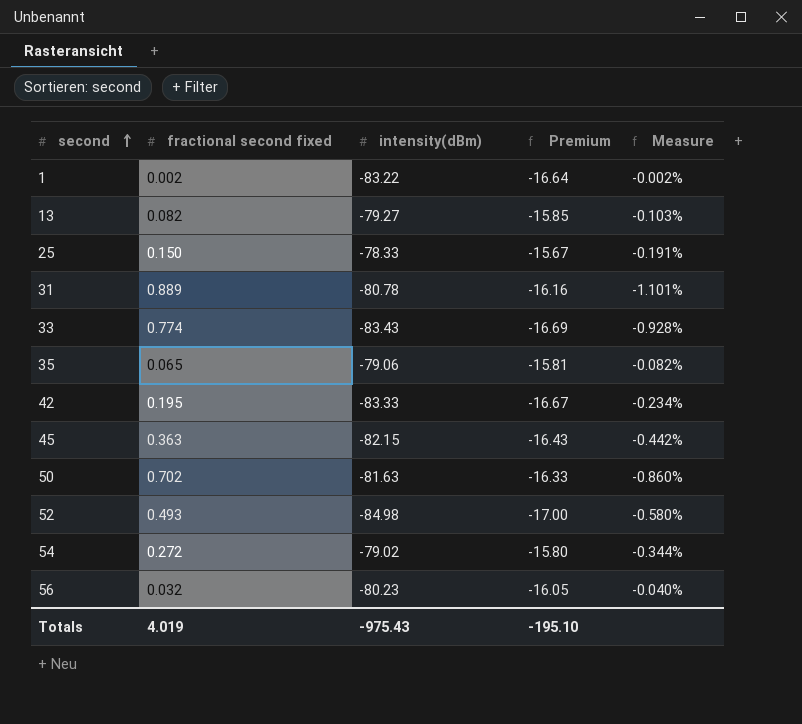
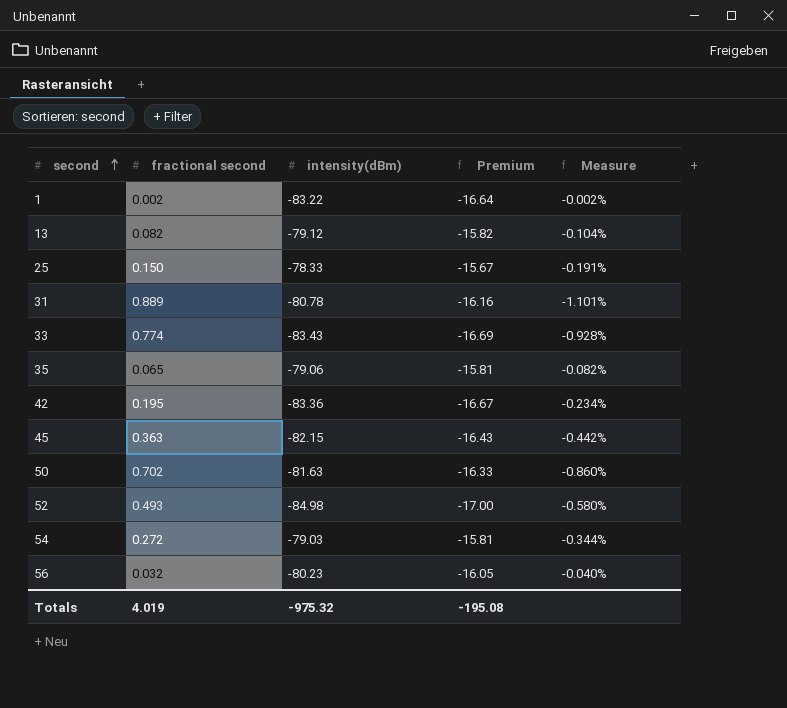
column name: fractional second fixed -> fractional second
13 | intensity(dBm): -79.27 -> -79.12
13 | Premium: -15.85 -> -15.82
13 | Measure: -0.103% -> -0.104%
42 | intensity(dBm): -83.33 -> -83.36
54 | intensity(dBm): -79.02 -> -79.03
54 | Premium: -15.80 -> -15.81
Totals | intensity(dBm): -975.43 -> -975.32
Totals | Premium: -195.10 -> -195.08

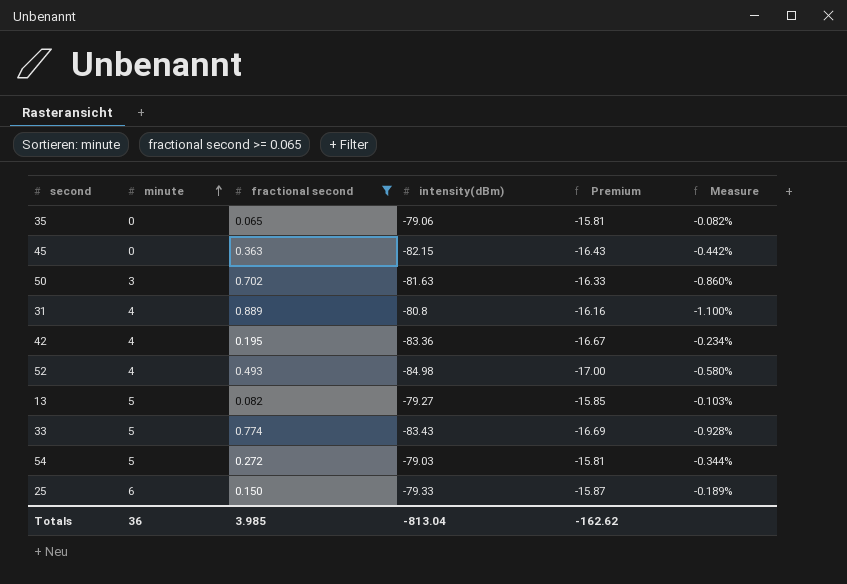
filter: none -> fractional second >= 0.065
row order: second ascending -> minute ascending
column minute | position: none -> 2
31 | intensity(dBm): -80.78 -> -80.8
31 | Measure: -1.101% -> -1.100%
13 | intensity(dBm): -79.12 -> -79.27
13 | Premium: -15.82 -> -15.85
13 | Measure: -0.104% -> -0.103%
25 | intensity(dBm): -78.33 -> -79.33
25 | Premium: -15.67 -> -15.87
25 | Measure: -0.191% -> -0.189%
Totals | fractional second: 4.019 -> 3.985
Totals | intensity(dBm): -975.32 -> -813.04
Totals | Premium: -195.08 -> -162.62

